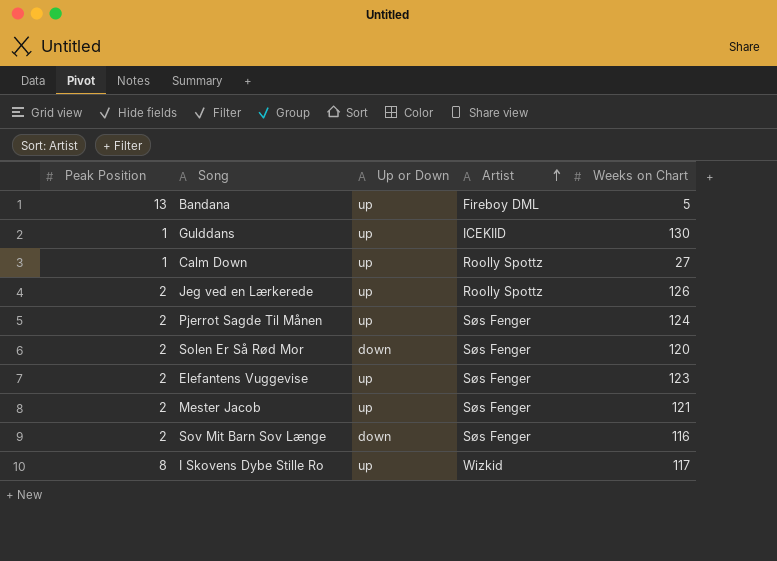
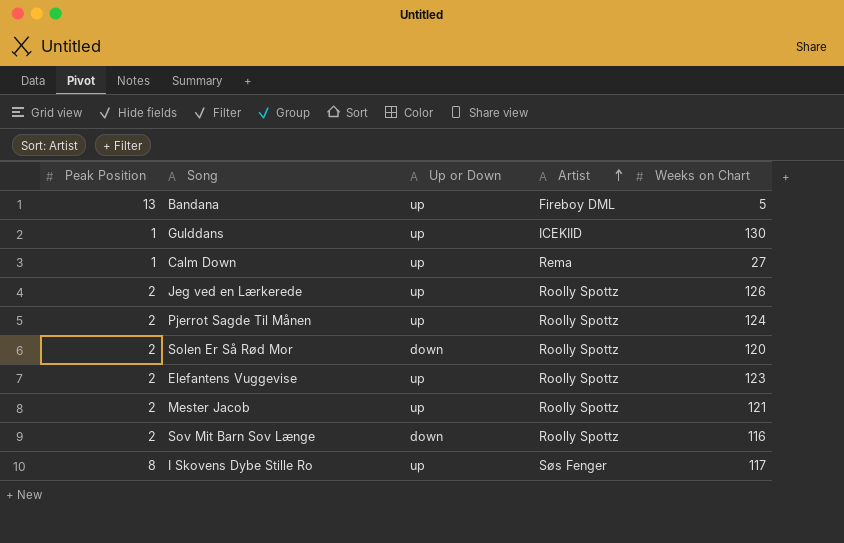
Calm Down | Artist: Roolly Spottz -> Rema
Pjerrot Sagde Til Månen | Artist: Søs Fenger -> Roolly Spottz
Solen Er Så Rød Mor | Artist: Søs Fenger -> Roolly Spottz
Elefantens Vuggevise | Artist: Søs Fenger -> Roolly Spottz
Mester Jacob | Artist: Søs Fenger -> Roolly Spottz
Sov Mit Barn Sov Længe | Artist: Søs Fenger -> Roolly Spottz
I Skovens Dybe Stille Ro | Artist: Wizkid -> Søs Fenger

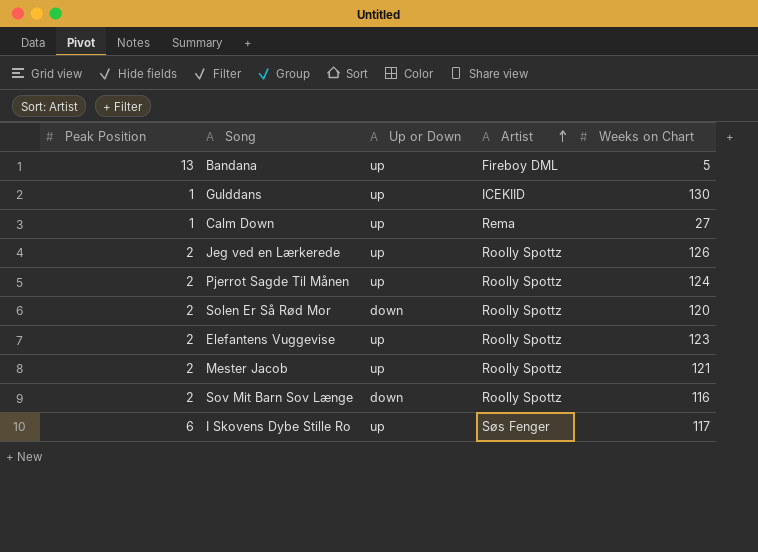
I Skovens Dybe Stille Ro | Peak Position: 8 -> 6

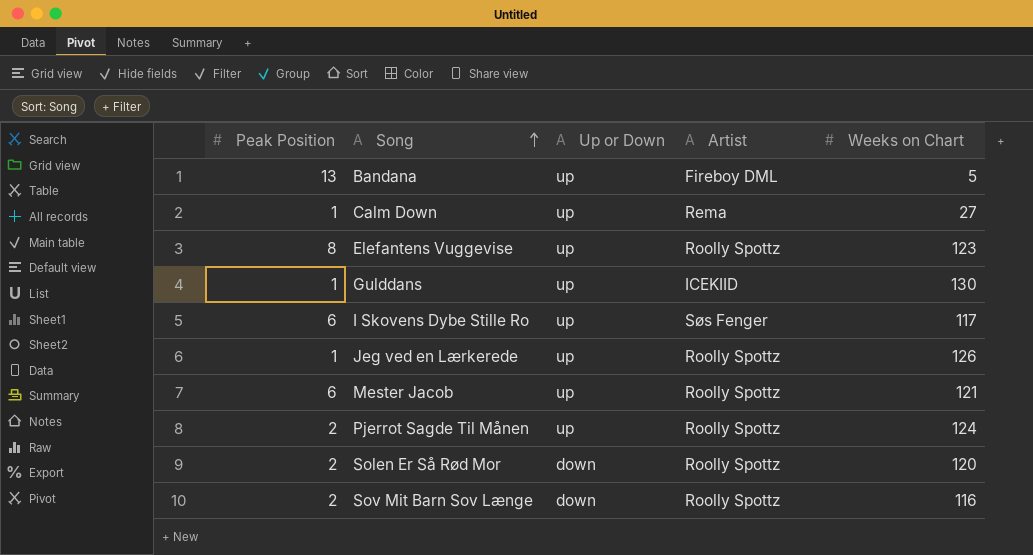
row order: Artist ascending -> Song ascending
Elefantens Vuggevise | Peak Position: 2 -> 8
Jeg ved en Lærkerede | Peak Position: 2 -> 1
Mester Jacob | Peak Position: 2 -> 6

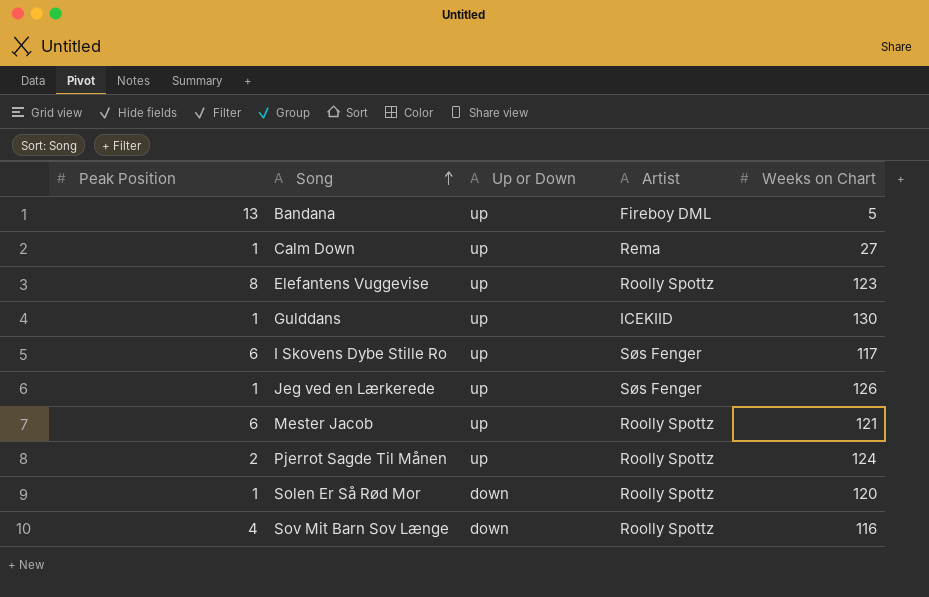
Jeg ved en Lærkerede | Artist: Roolly Spottz -> Søs Fenger
Solen Er Så Rød Mor | Peak Position: 2 -> 1
Sov Mit Barn Sov Længe | Peak Position: 2 -> 4

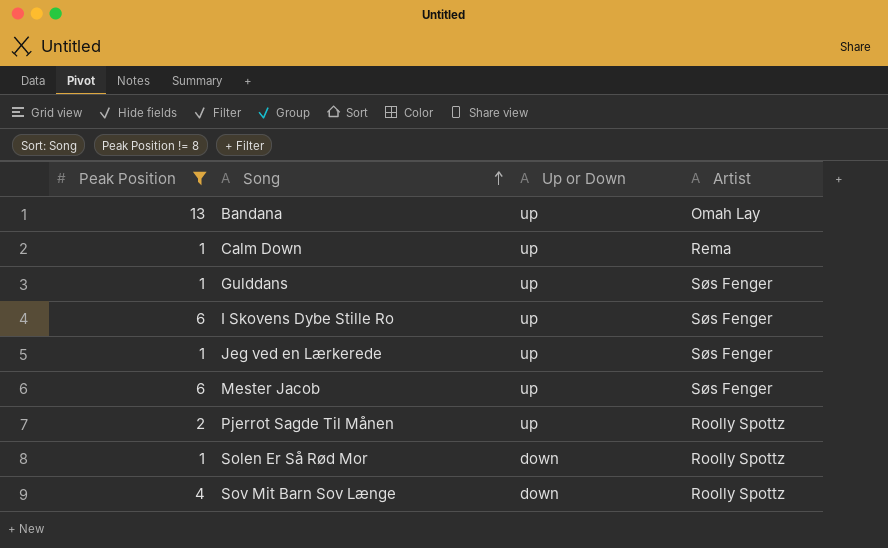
filter: none -> Peak Position != 8
column Weeks on Chart | position: 5 -> none
Bandana | Artist: Fireboy DML -> Omah Lay
Gulddans | Artist: ICEKIID -> Søs Fenger
Mester Jacob | Artist: Roolly Spottz -> Søs Fenger

